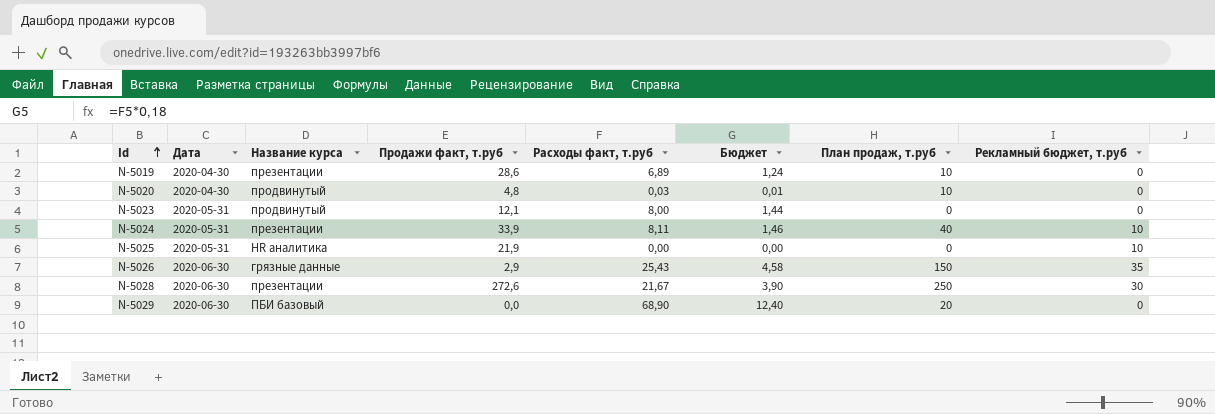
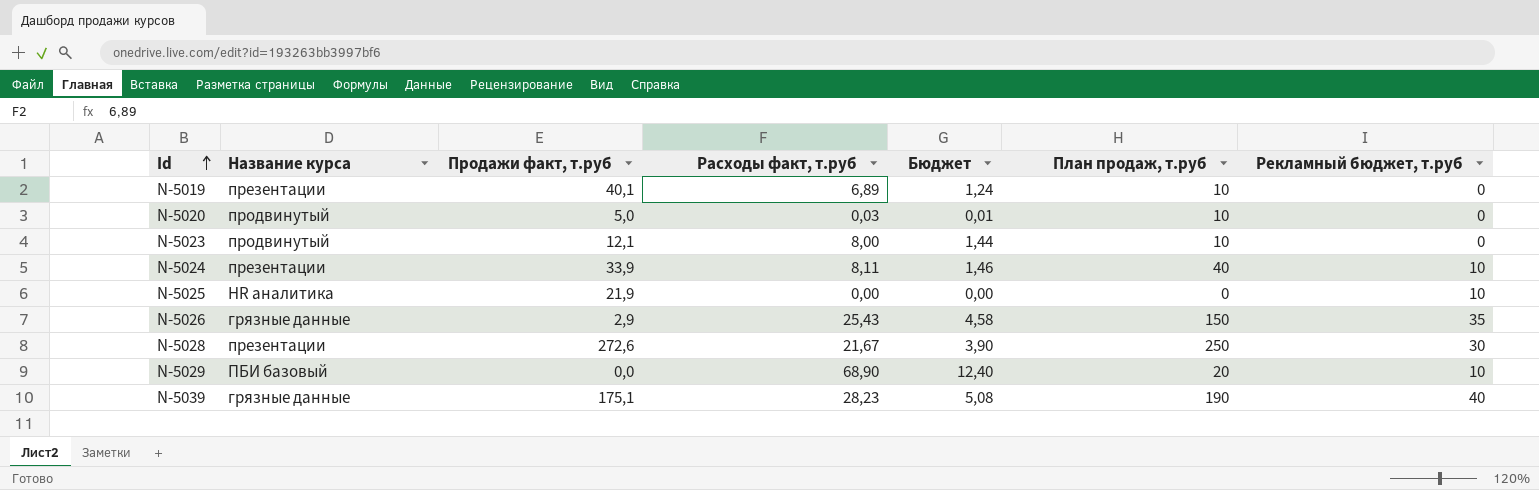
column Дата | position: 2 -> none
N-5019 | Продажи факт, т.руб: 28,6 -> 40,1
N-5020 | Продажи факт, т.руб: 4,8 -> 5,0
N-5023 | План продаж, т.руб: 0 -> 10
N-5029 | Рекламный бюджет, т.руб: 0 -> 10
row N-5039: none -> грязные данные | 175,1 | 28,23 | 5,08 | 190 | 40

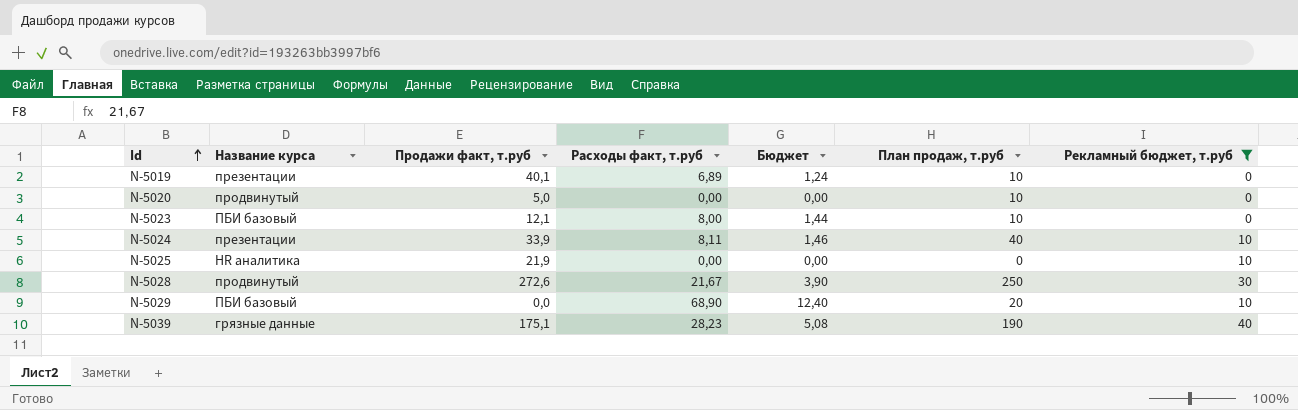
filter: none -> Рекламный бюджет, т.руб != 35
N-5020 | Расходы факт, т.руб: 0,03 -> 0,00
N-5020 | Бюджет: 0,01 -> 0,00
N-5023 | Название курса: продвинутый -> ПБИ базовый
N-5028 | Название курса: презентации -> продвинутый

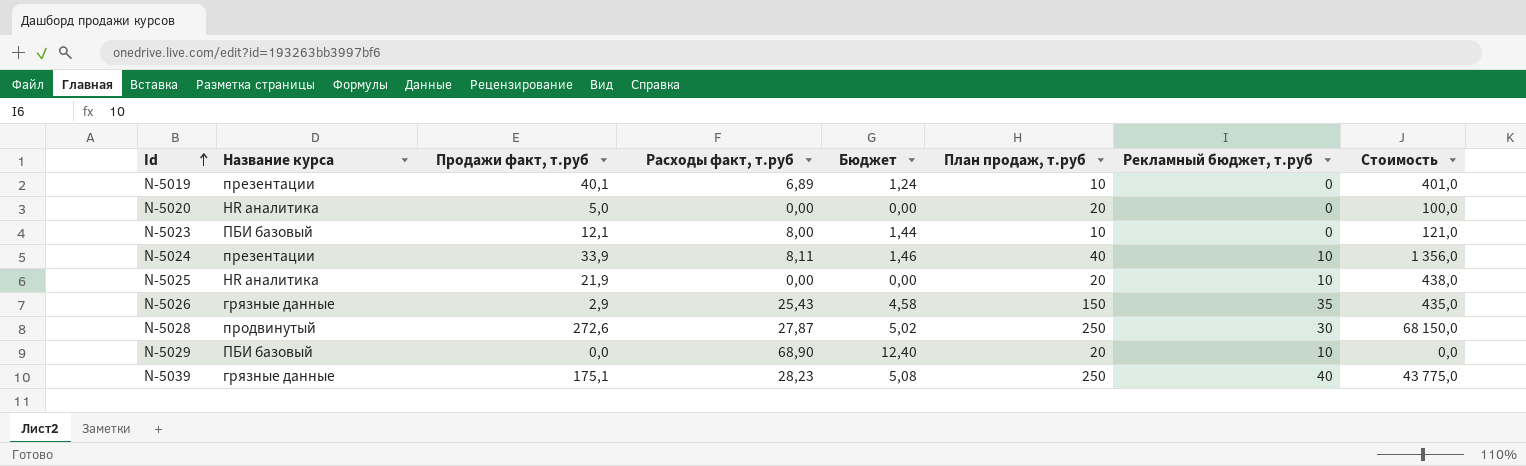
filter: Рекламный бюджет, т.руб != 35 -> none
column Стоимость | formula: none -> [Продажи факт, т.руб] * [План продаж, т.руб]
N-5020 | Название курса: продвинутый -> HR аналитика
N-5020 | План продаж, т.руб: 10 -> 20
N-5025 | План продаж, т.руб: 0 -> 20
N-5028 | Расходы факт, т.руб: 21,67 -> 27,87
N-5028 | Бюджет: 3,90 -> 5,02
N-5039 | План продаж, т.руб: 190 -> 250

